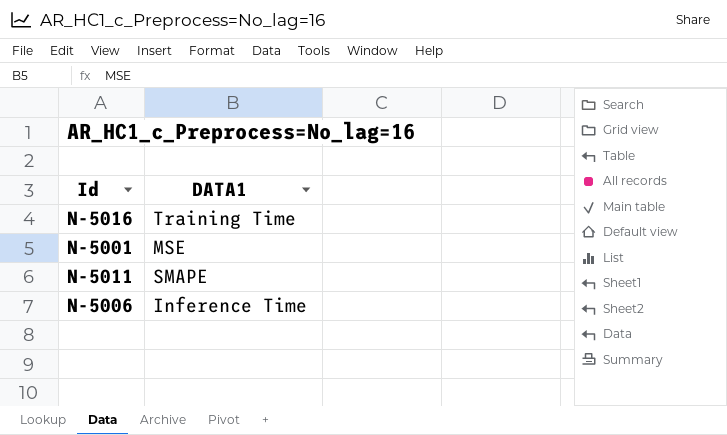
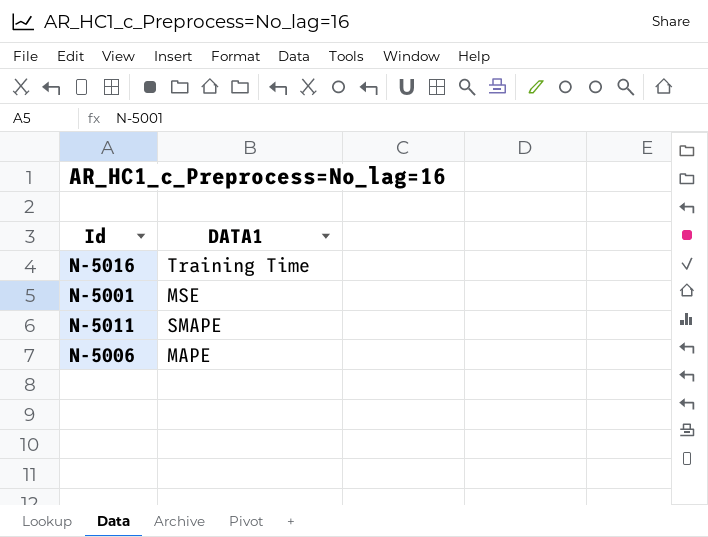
N-5006 | DATA1: Inference Time -> MAPE

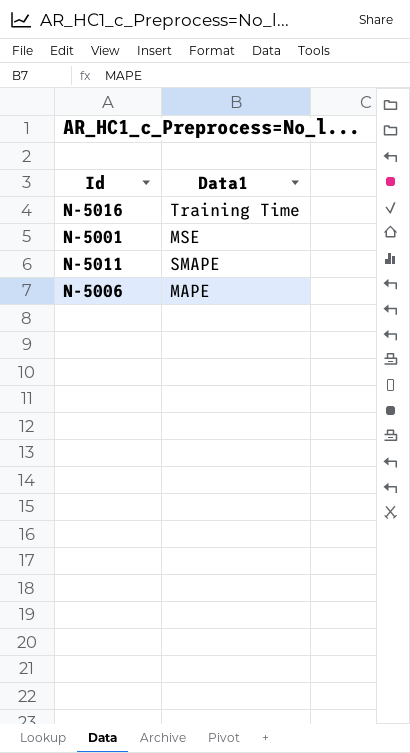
column name: DATA1 -> Data1

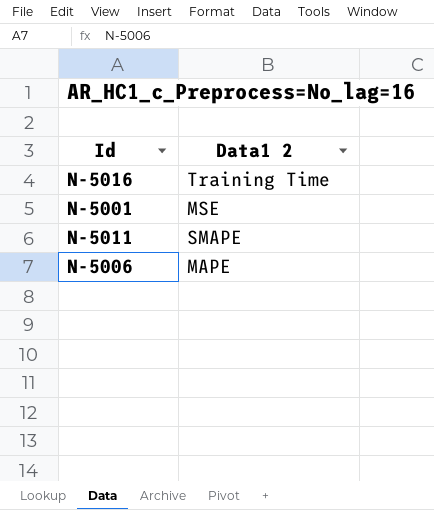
column name: Data1 -> Data1 2

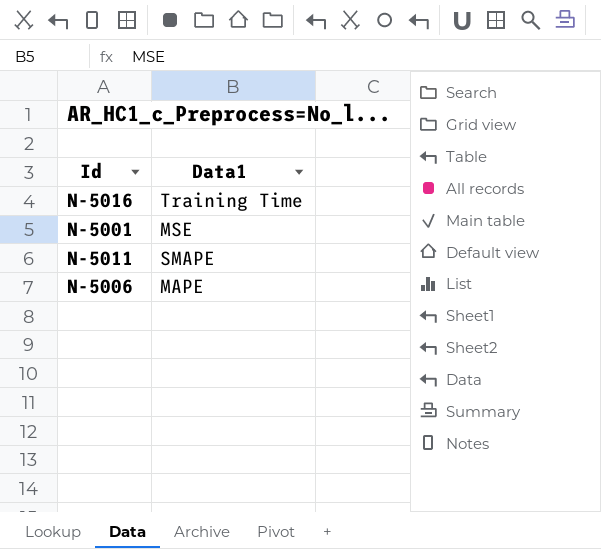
column name: Data1 2 -> Data1

